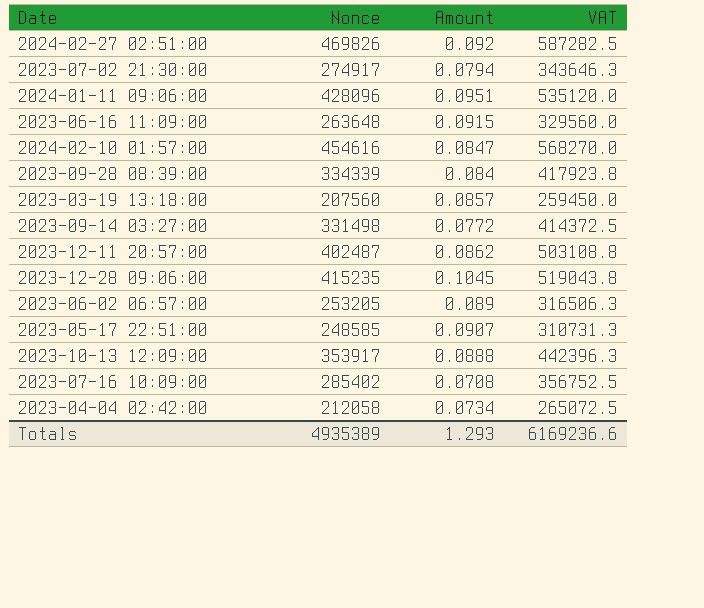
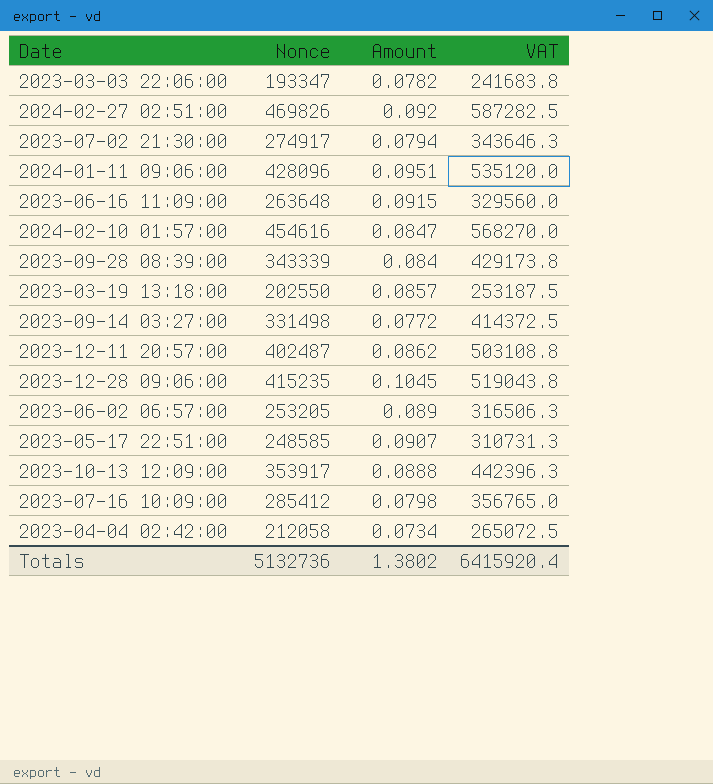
row 2023-03-03 22:06:00: none -> 193347 | 0.0782 | 241683.8
2023-09-28 08:39:00 | Nonce: 334339 -> 343339
2023-09-28 08:39:00 | VAT: 417923.8 -> 429173.8
2023-03-19 13:18:00 | Nonce: 207560 -> 202550
2023-03-19 13:18:00 | VAT: 259450.0 -> 253187.5
2023-07-16 10:09:00 | Nonce: 285402 -> 285412
2023-07-16 10:09:00 | Amount: 0.0708 -> 0.0798
2023-07-16 10:09:00 | VAT: 356752.5 -> 356765.0
Totals | Nonce: 4935389 -> 5132736
Totals | Amount: 1.293 -> 1.3802
Totals | VAT: 6169236.6 -> 6415920.4

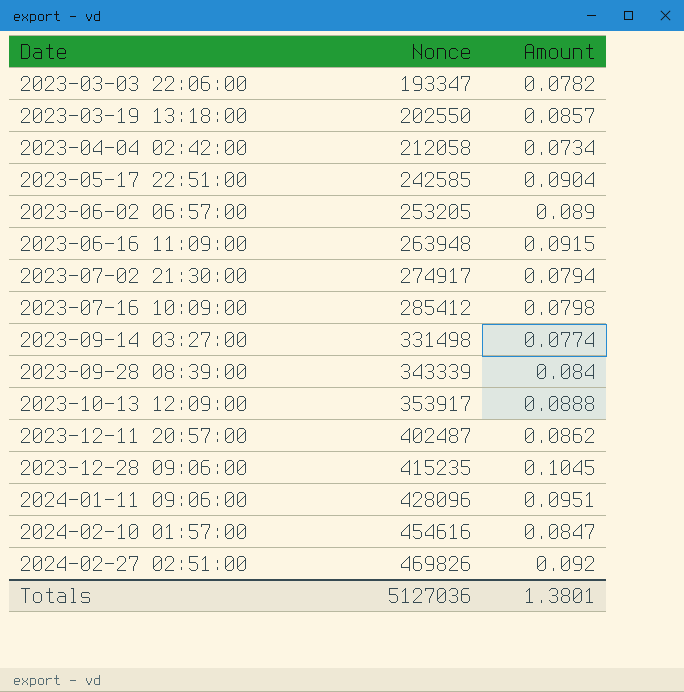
row order: none -> Date ascending
column VAT | formula: [Nonce] * 1.25 -> none
2023-05-17 22:51:00 | Nonce: 248585 -> 242585
2023-05-17 22:51:00 | Amount: 0.0907 -> 0.0904
2023-06-16 11:09:00 | Nonce: 263648 -> 263948
2023-09-14 03:27:00 | Amount: 0.0772 -> 0.0774
Totals | Nonce: 5132736 -> 5127036
Totals | Amount: 1.3802 -> 1.3801

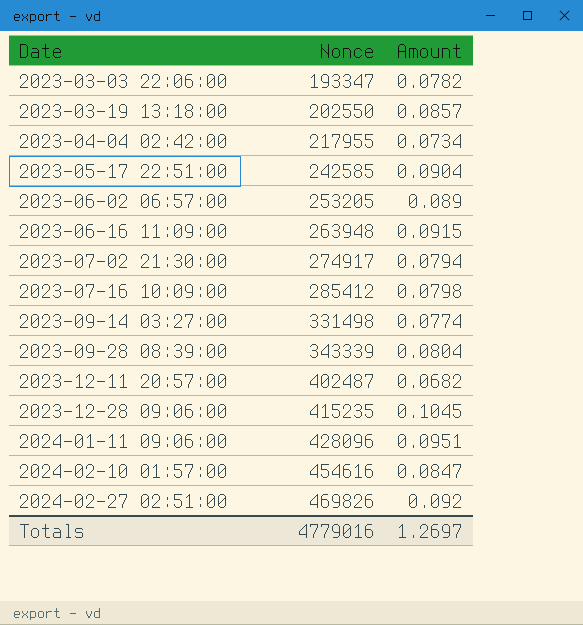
row 2023-10-13 12:09:00: 353917 | 0.0888 -> none
2023-04-04 02:42:00 | Nonce: 212058 -> 217955
2023-09-28 08:39:00 | Amount: 0.084 -> 0.0804
2023-12-11 20:57:00 | Amount: 0.0862 -> 0.0682
Totals | Nonce: 5127036 -> 4779016
Totals | Amount: 1.3801 -> 1.2697

